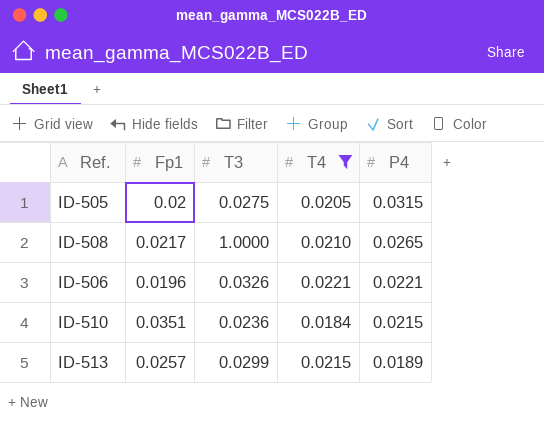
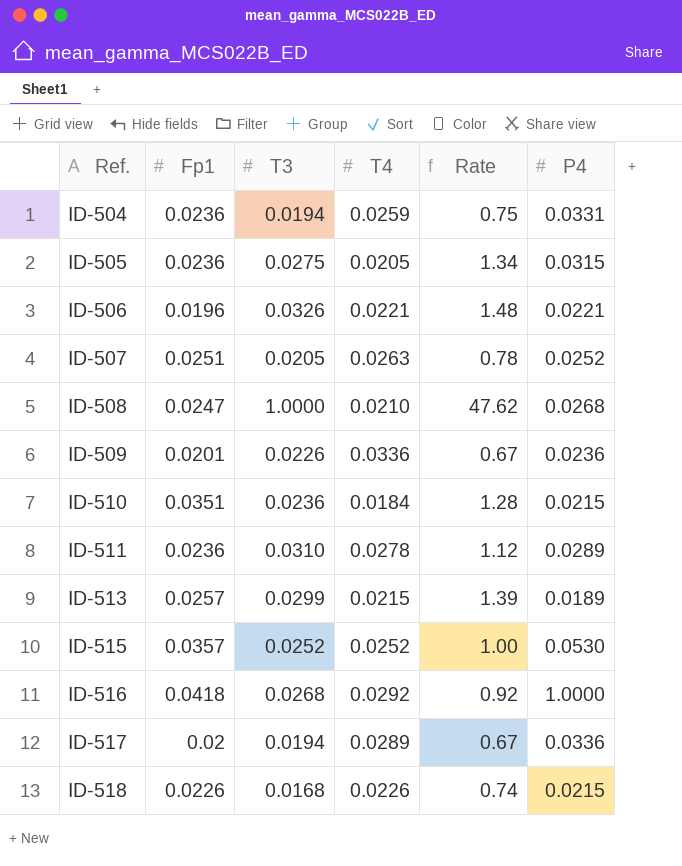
filter: T4 <= 0.0221 -> none
row order: P4 descending -> Ref. ascending
column Rate | formula: none -> [T3] / [T4]
ID-505 | Fp1: 0.02 -> 0.0236
ID-508 | Fp1: 0.0217 -> 0.0247
ID-508 | P4: 0.0265 -> 0.0268

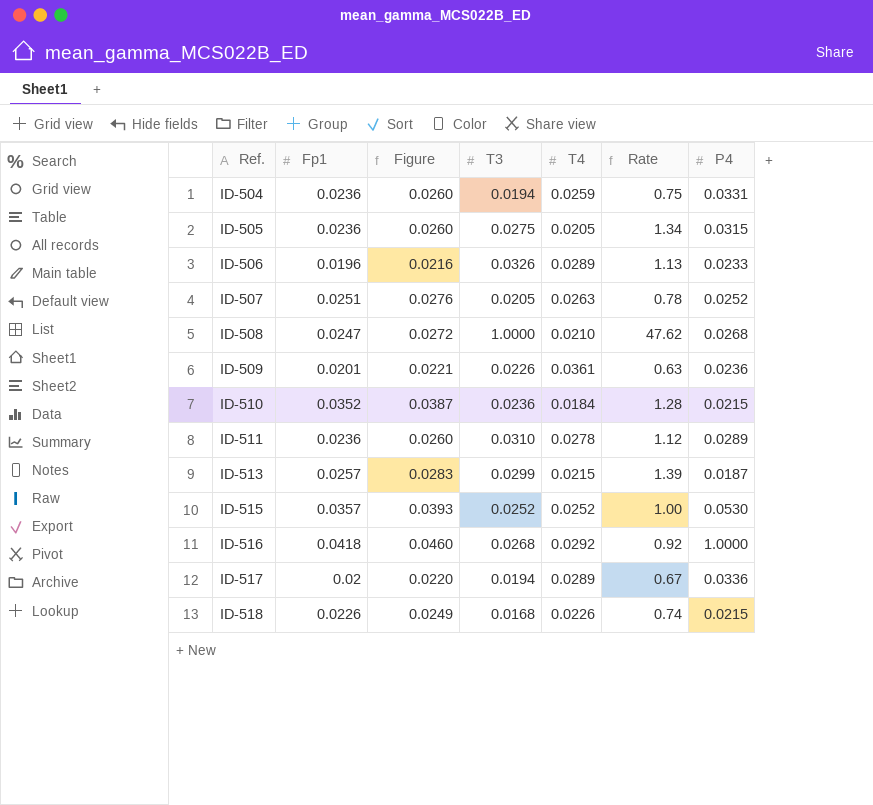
column Figure | formula: none -> [Fp1] * 1.1
ID-506 | T4: 0.0221 -> 0.0289
ID-506 | Rate: 1.48 -> 1.13
ID-506 | P4: 0.0221 -> 0.0233
ID-509 | T4: 0.0336 -> 0.0361
ID-509 | Rate: 0.67 -> 0.63
ID-510 | Fp1: 0.0351 -> 0.0352
ID-513 | P4: 0.0189 -> 0.0187

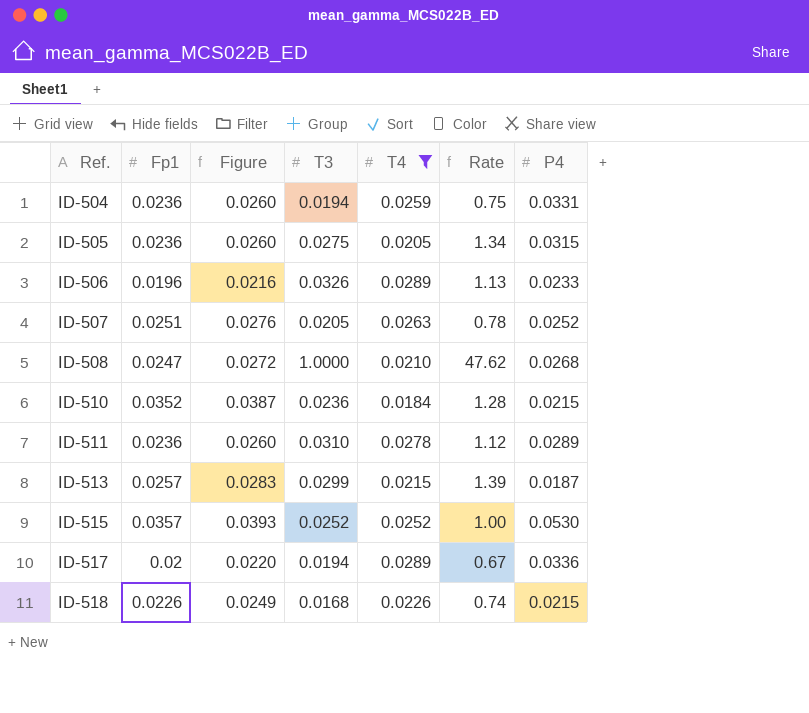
filter: none -> T4 <= 0.0289

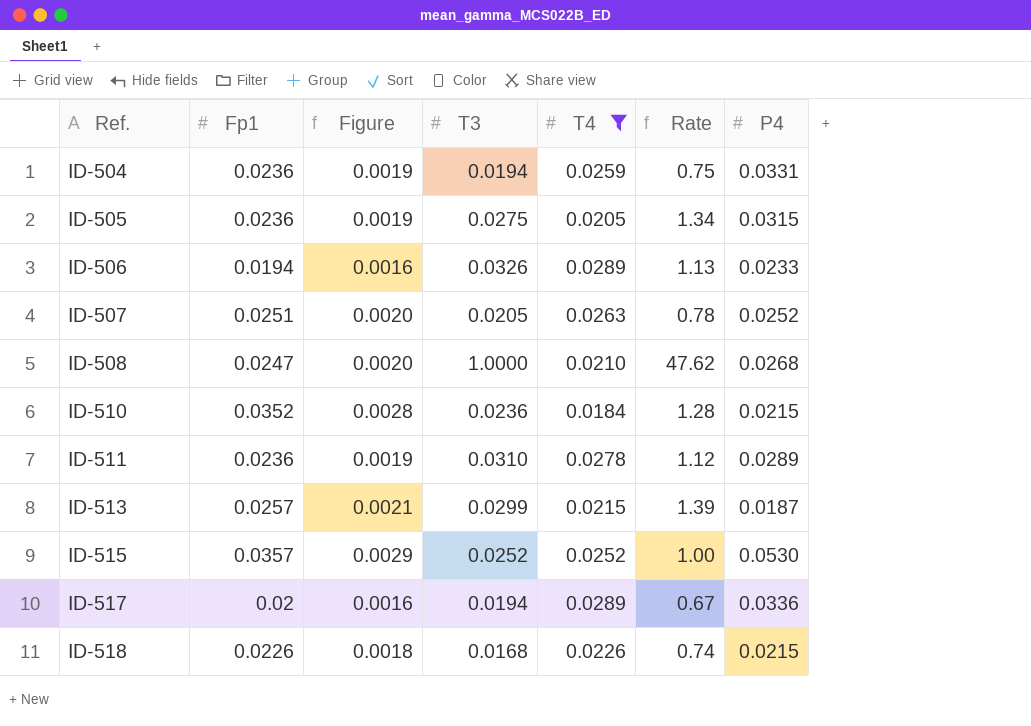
column Figure | formula: [Fp1] * 1.1 -> [Fp1] * 0.08
ID-506 | Fp1: 0.0196 -> 0.0194

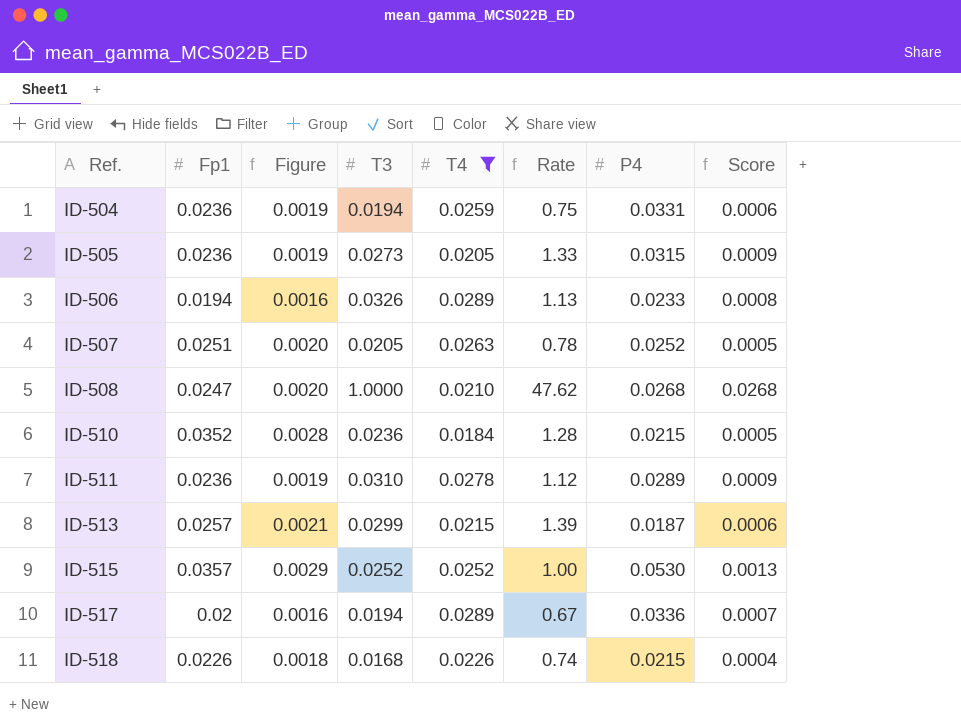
column Score | formula: none -> [T3] * [P4]
ID-505 | T3: 0.0275 -> 0.0273
ID-505 | Rate: 1.34 -> 1.33

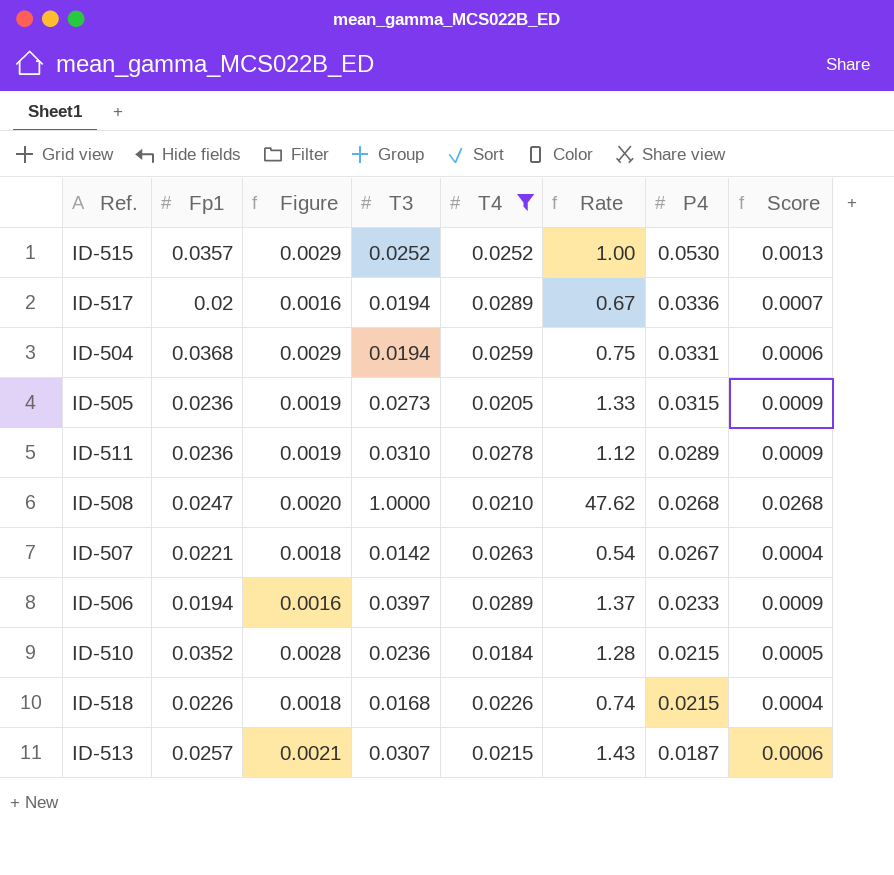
row order: Ref. ascending -> P4 descending
ID-504 | Fp1: 0.0236 -> 0.0368
ID-504 | Figure: 0.0019 -> 0.0029
ID-507 | Fp1: 0.0251 -> 0.0221
ID-507 | Figure: 0.0020 -> 0.0018
ID-507 | T3: 0.0205 -> 0.0142
ID-507 | Rate: 0.78 -> 0.54
ID-507 | P4: 0.0252 -> 0.0267
ID-507 | Score: 0.0005 -> 0.0004
ID-506 | T3: 0.0326 -> 0.0397
ID-506 | Rate: 1.13 -> 1.37
ID-506 | Score: 0.0008 -> 0.0009
ID-513 | T3: 0.0299 -> 0.0307
ID-513 | Rate: 1.39 -> 1.43

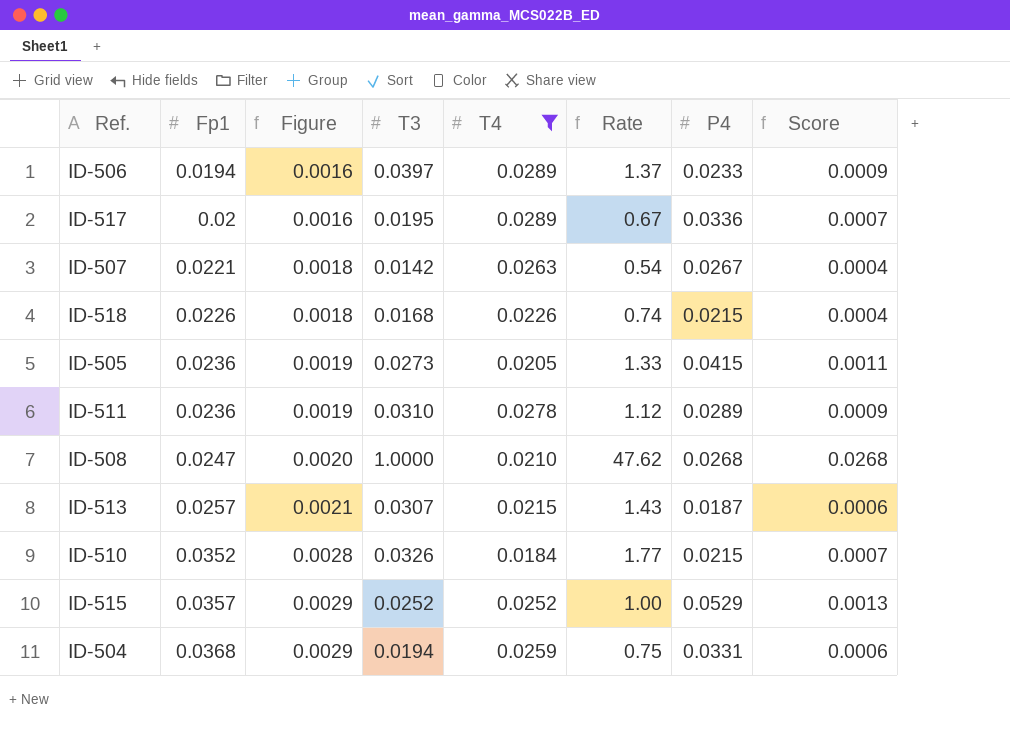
row order: P4 descending -> Fp1 ascending
ID-517 | T3: 0.0194 -> 0.0195
ID-505 | P4: 0.0315 -> 0.0415
ID-505 | Score: 0.0009 -> 0.0011
ID-510 | T3: 0.0236 -> 0.0326
ID-510 | Rate: 1.28 -> 1.77
ID-510 | Score: 0.0005 -> 0.0007
ID-515 | P4: 0.0530 -> 0.0529

